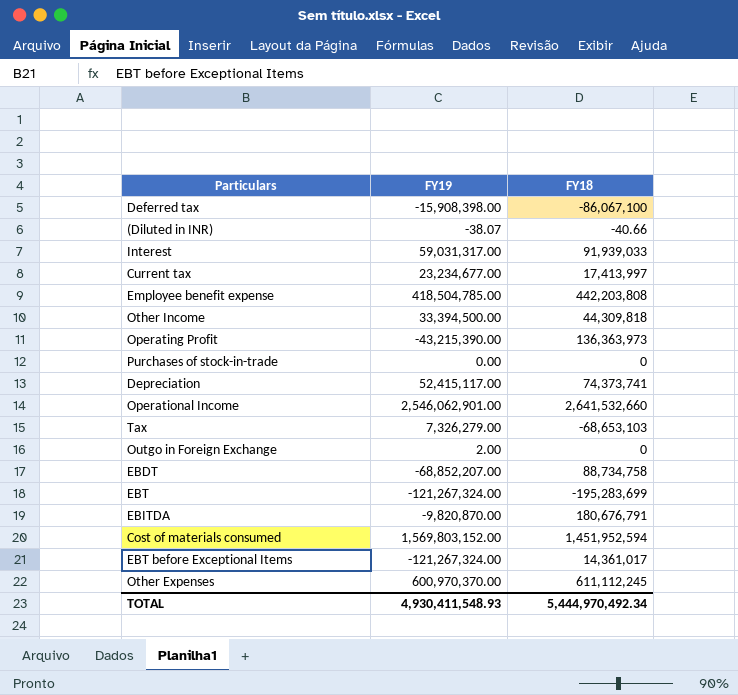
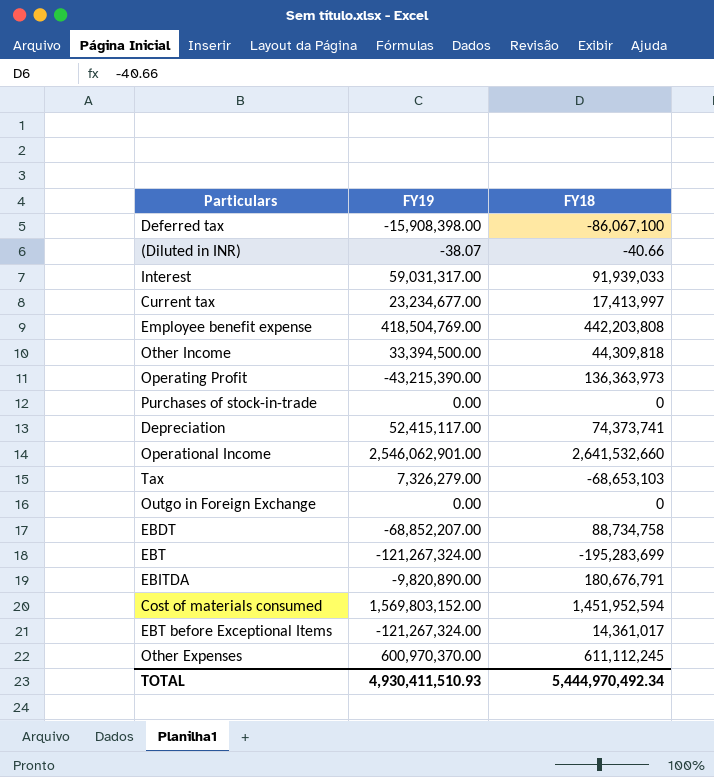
Employee benefit expense | FY19: 418,504,785.00 -> 418,504,769.00
Outgo in Foreign Exchange | FY19: 2.00 -> 0.00
EBITDA | FY19: -9,820,870.00 -> -9,820,890.00
TOTAL | FY19: 4,930,411,548.93 -> 4,930,411,510.93

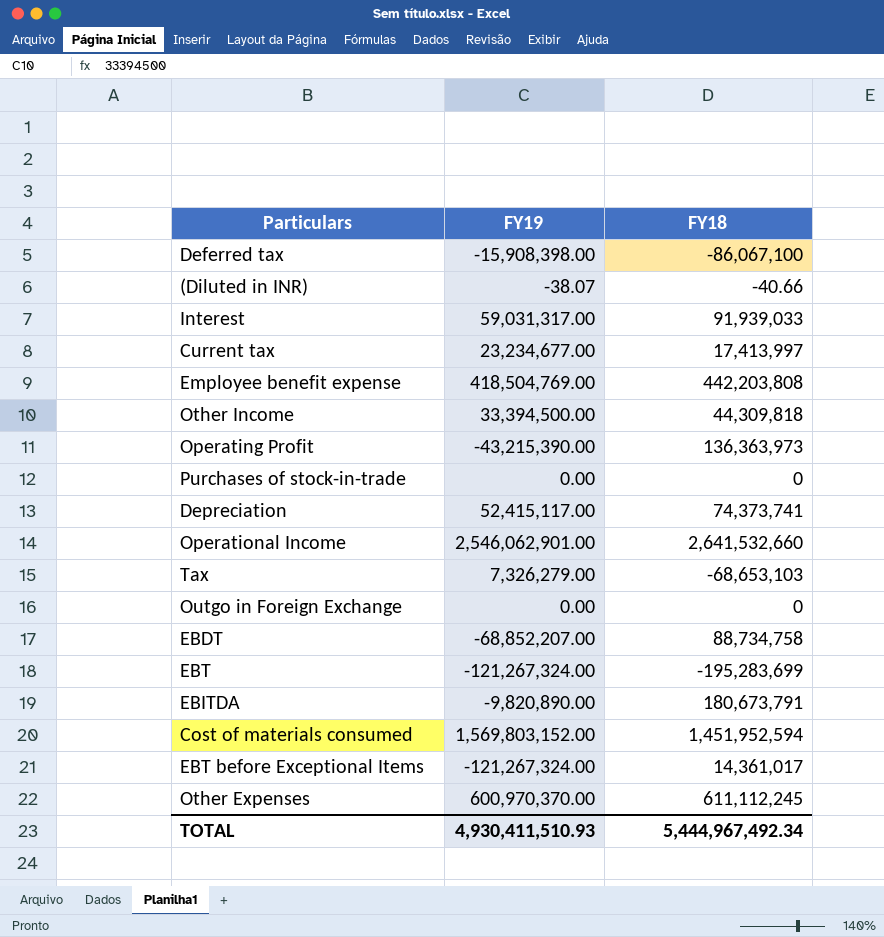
EBITDA | FY18: 180,676,791 -> 180,673,791
TOTAL | FY18: 5,444,970,492.34 -> 5,444,967,492.34

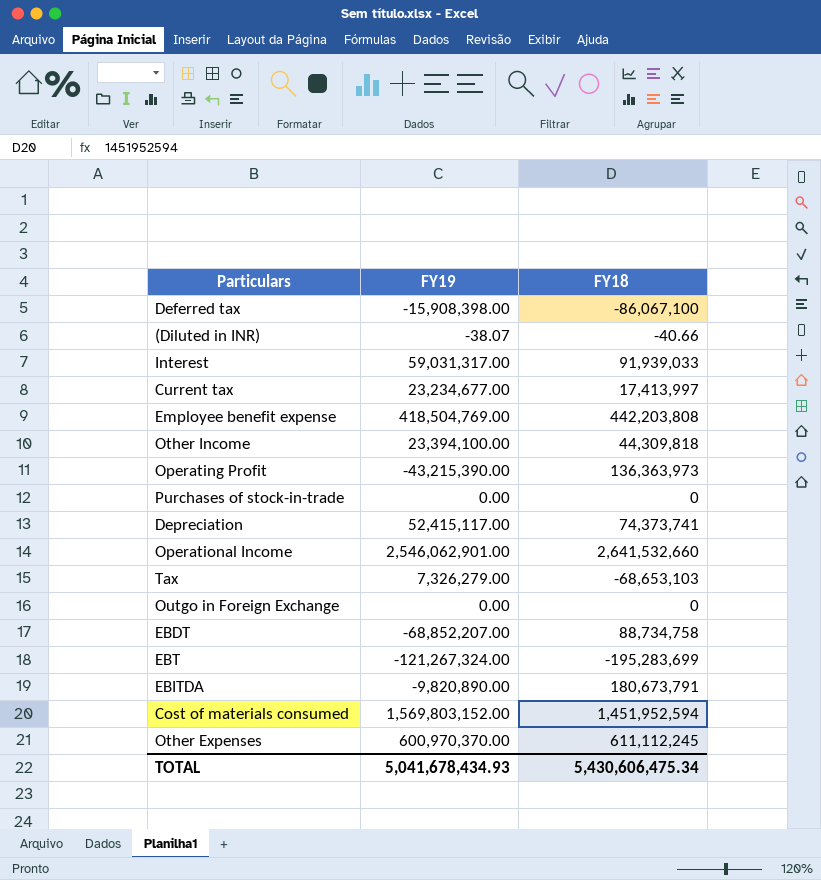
row EBT before Exceptional Items: -121,267,324.00 | 14,361,017 -> none
Other Income | FY19: 33,394,500.00 -> 23,394,100.00
TOTAL | FY19: 4,930,411,510.93 -> 5,041,678,434.93
TOTAL | FY18: 5,444,967,492.34 -> 5,430,606,475.34

